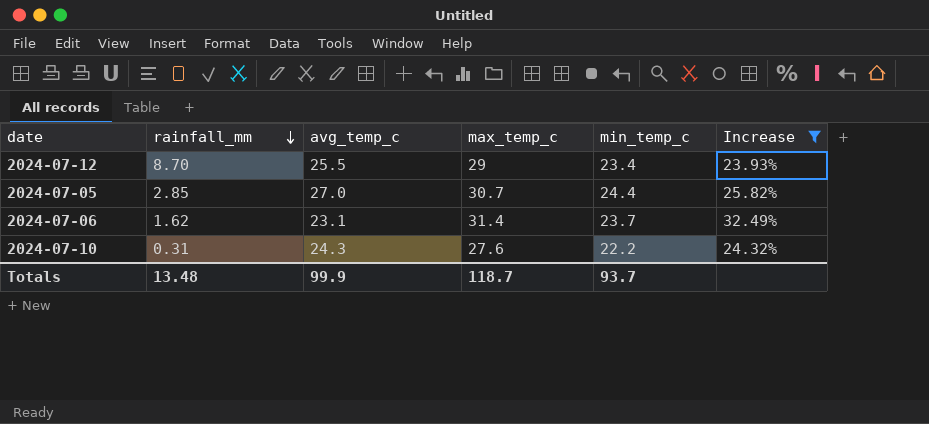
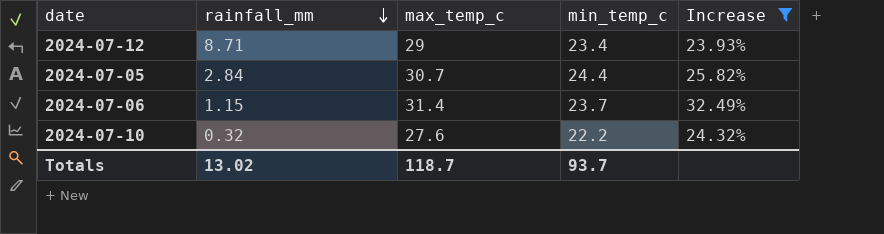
column avg_temp_c | position: 3 -> none
2024-07-12 | rainfall_mm: 8.70 -> 8.71
2024-07-05 | rainfall_mm: 2.85 -> 2.84
2024-07-06 | rainfall_mm: 1.62 -> 1.15
2024-07-10 | rainfall_mm: 0.31 -> 0.32
Totals | rainfall_mm: 13.48 -> 13.02

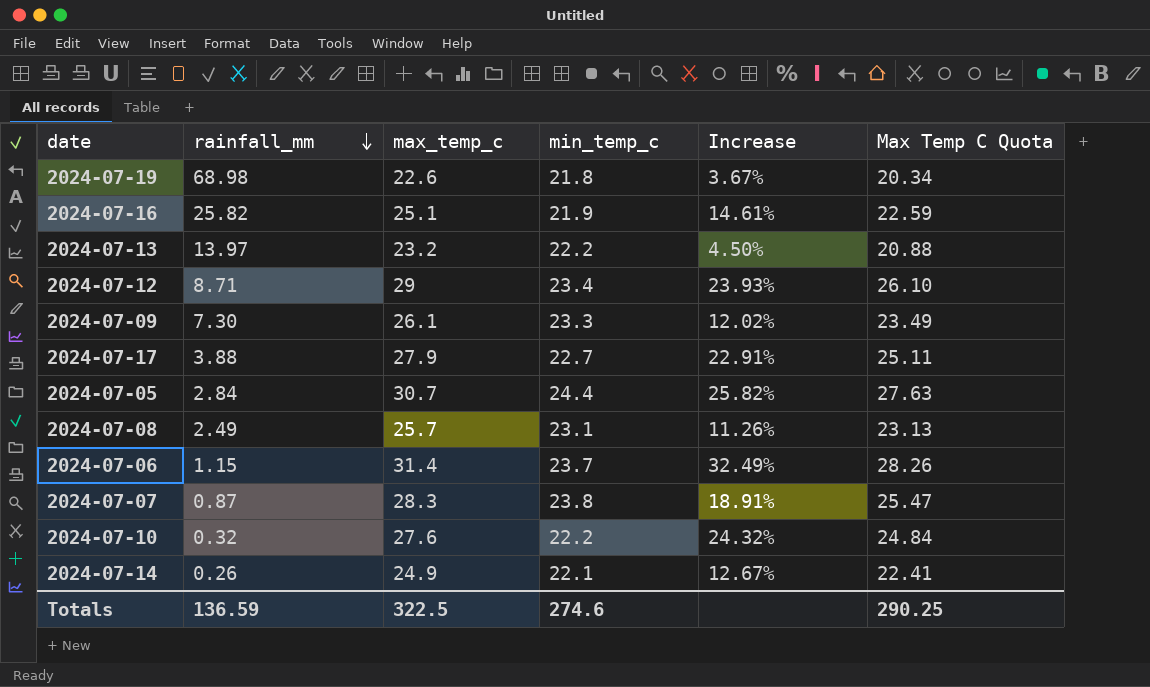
filter: Increase >= 23.93% -> none
column Max Temp C Quota | formula: none -> [max_temp_c] * 0.9
Totals | rainfall_mm: 13.02 -> 136.59
Totals | max_temp_c: 118.7 -> 322.5
Totals | min_temp_c: 93.7 -> 274.6

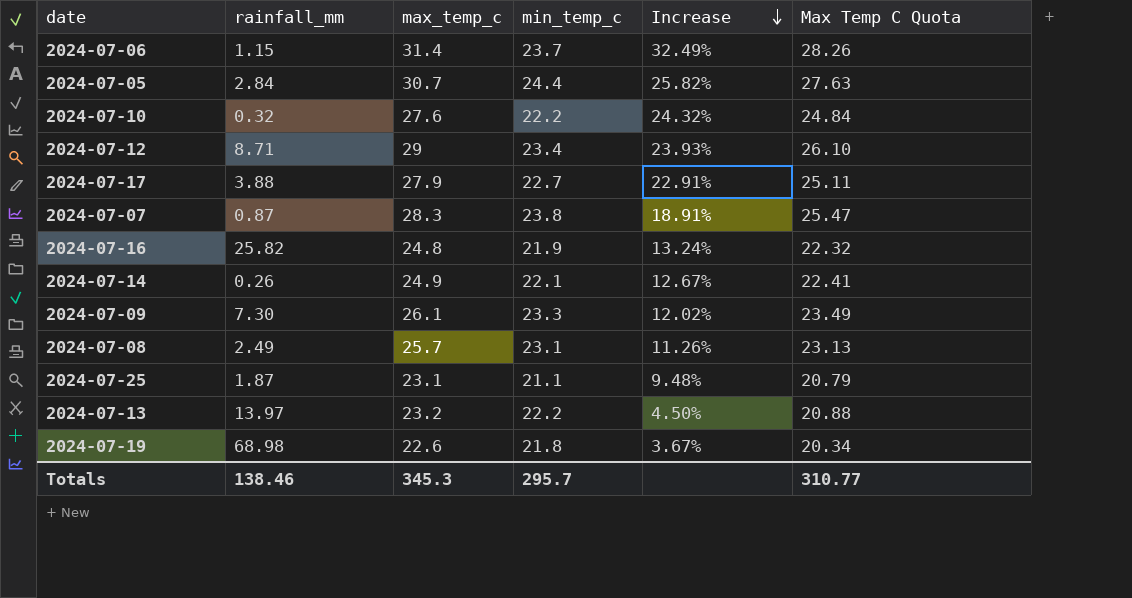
row order: rainfall_mm descending -> Increase descending
2024-07-16 | max_temp_c: 25.1 -> 24.8
2024-07-16 | Increase: 14.61% -> 13.24%
2024-07-16 | Max Temp C Quota: 22.59 -> 22.32
row 2024-07-25: none -> 1.87 | 23.1 | 21.1 | 9.48% | 20.79
Totals | rainfall_mm: 136.59 -> 138.46
Totals | max_temp_c: 322.5 -> 345.3
Totals | min_temp_c: 274.6 -> 295.7
Totals | Max Temp C Quota: 290.25 -> 310.77

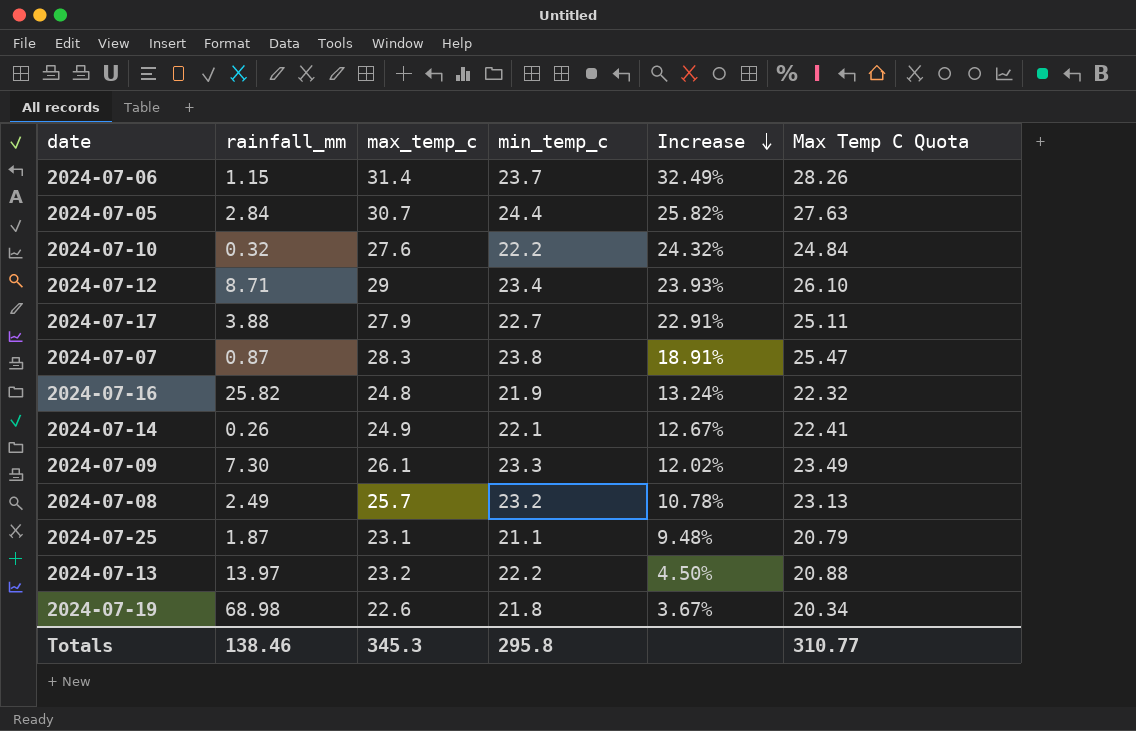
2024-07-08 | min_temp_c: 23.1 -> 23.2
2024-07-08 | Increase: 11.26% -> 10.78%
Totals | min_temp_c: 295.7 -> 295.8

